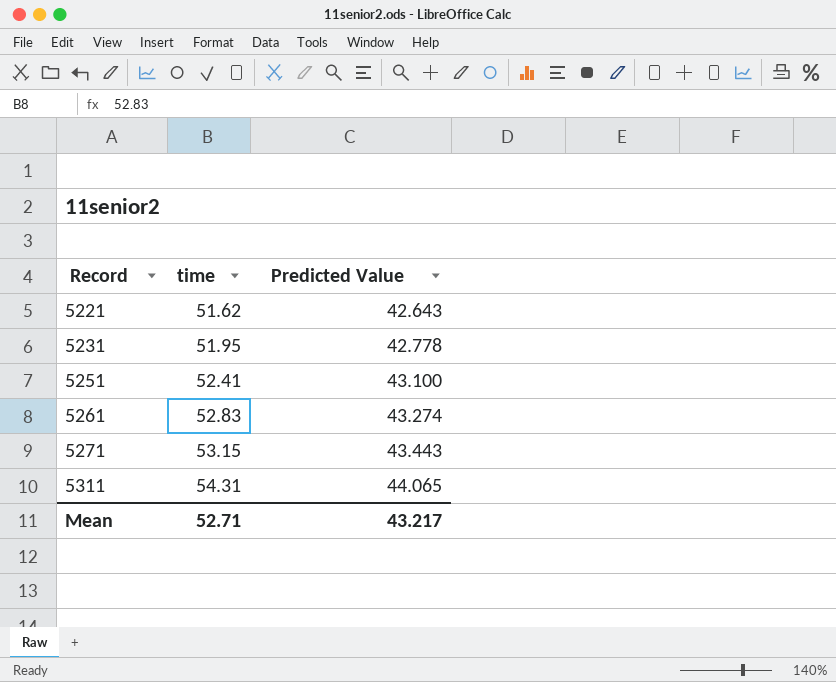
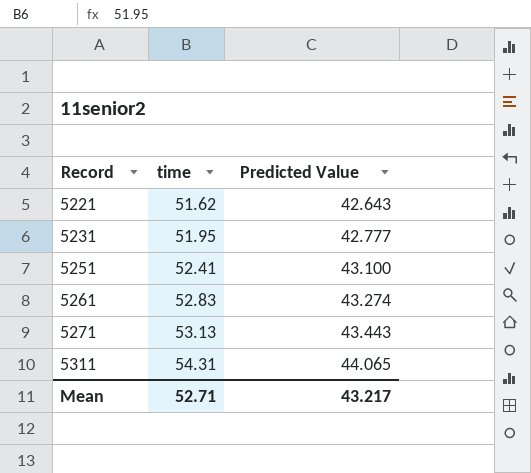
5231 | Predicted Value: 42.778 -> 42.777
5271 | time: 53.15 -> 53.13

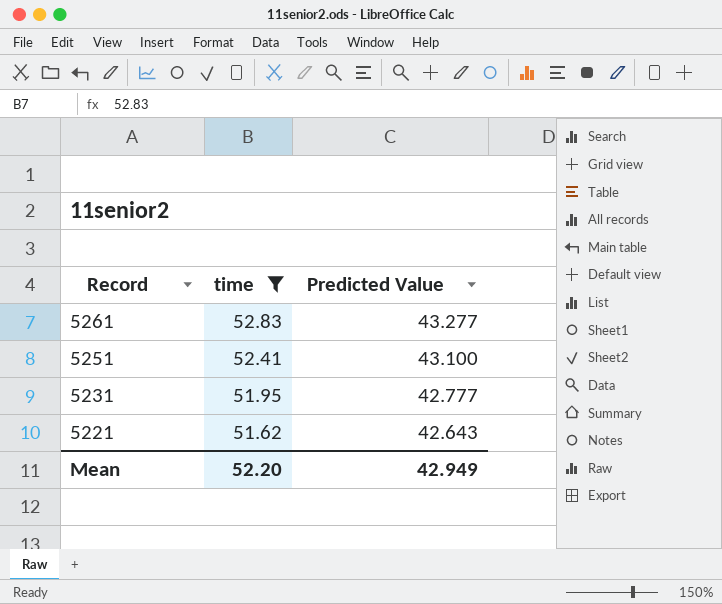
filter: none -> time <= 52.83
row order: Record ascending -> Record descending
5261 | Predicted Value: 43.274 -> 43.277
Mean | time: 52.71 -> 52.20
Mean | Predicted Value: 43.217 -> 42.949

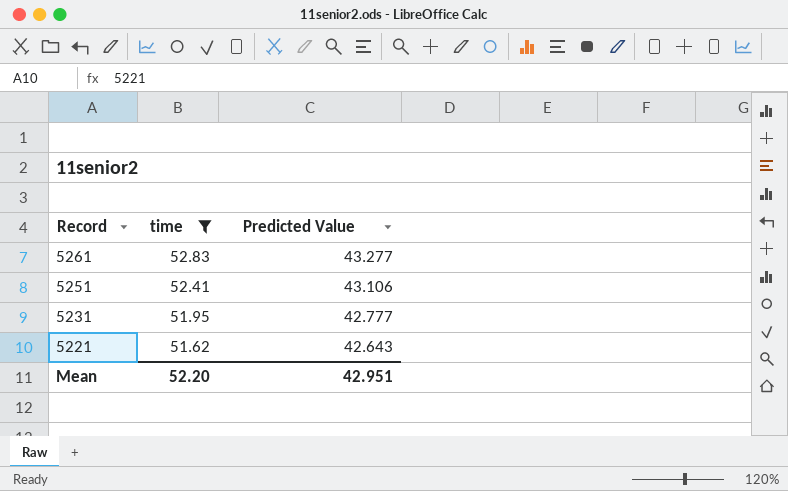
5251 | Predicted Value: 43.100 -> 43.106
Mean | Predicted Value: 42.949 -> 42.951

